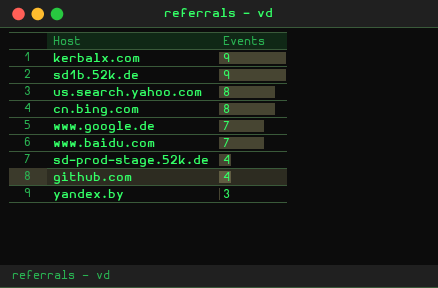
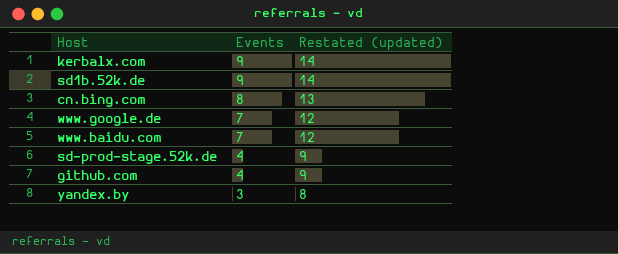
column Restated (updated) | formula: none -> [Events] + 5
row us.search.yahoo.com: 8 -> none

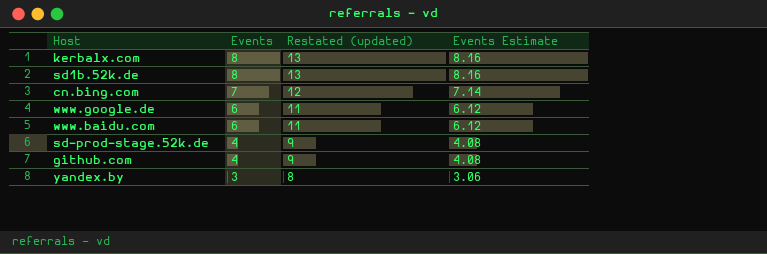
column Events Estimate | formula: none -> [Events] * 1.02
kerbalx.com | Events: 9 -> 8
kerbalx.com | Restated (updated): 14 -> 13
sd1b.52k.de | Events: 9 -> 8
sd1b.52k.de | Restated (updated): 14 -> 13
cn.bing.com | Events: 8 -> 7
cn.bing.com | Restated (updated): 13 -> 12
www.google.de | Events: 7 -> 6
www.google.de | Restated (updated): 12 -> 11
www.baidu.com | Events: 7 -> 6
www.baidu.com | Restated (updated): 12 -> 11

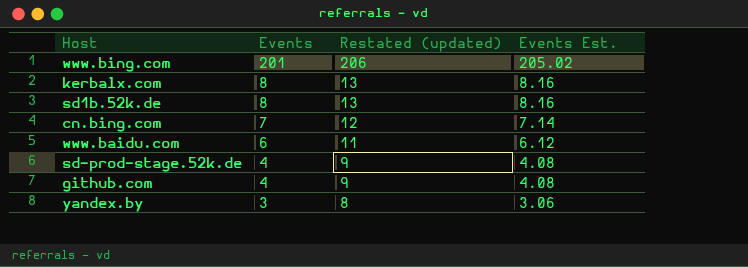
column name: Events Estimate -> Events Est.
row www.google.de: 6 | 11 | 6.12 -> none
row www.bing.com: none -> 201 | 206 | 205.02

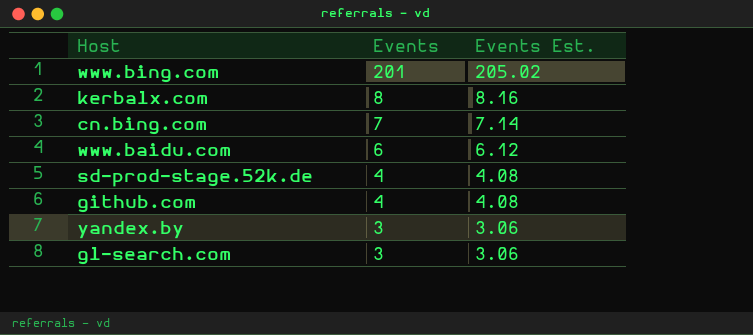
column Restated (updated) | formula: [Events] + 5 -> none
row sd1b.52k.de: 8 | 13 | 8.16 -> none
row gl-search.com: none -> 3 | 3.06

